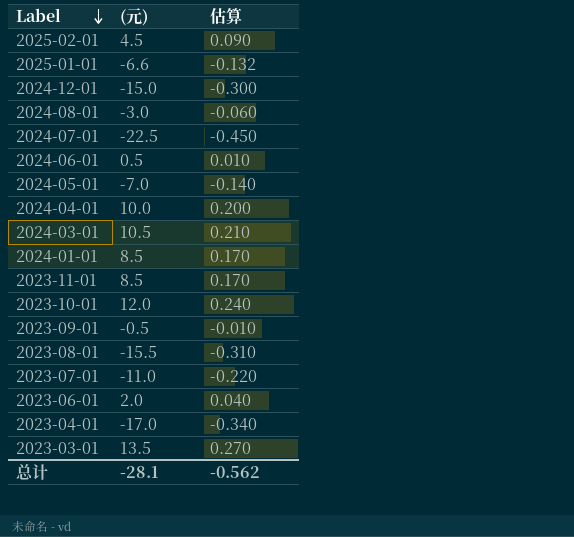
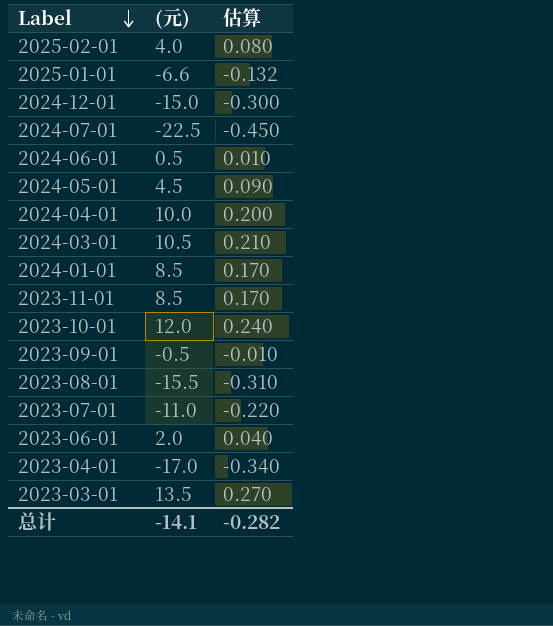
row 2024-08-01: -3.0 | -0.060 -> none
2025-02-01 | (元): 4.5 -> 4.0
2025-02-01 | 估算: 0.090 -> 0.080
2024-05-01 | (元): -7.0 -> 4.5
2024-05-01 | 估算: -0.140 -> 0.090
总计 | (元): -28.1 -> -14.1
总计 | 估算: -0.562 -> -0.282

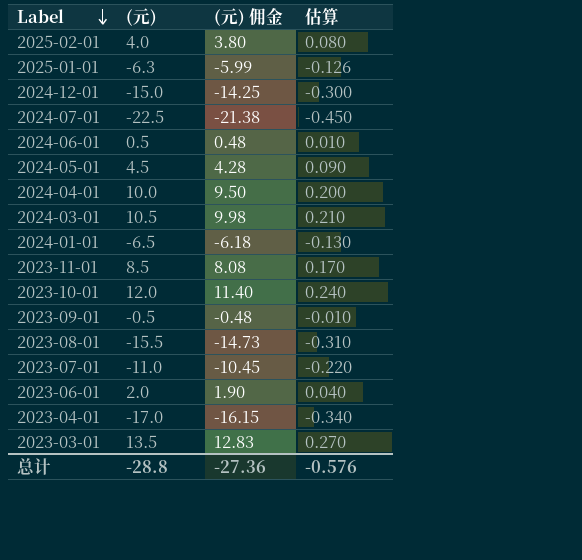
column (元) 佣金 | formula: none -> [(元)] * 0.95
2025-01-01 | (元): -6.6 -> -6.3
2025-01-01 | 估算: -0.132 -> -0.126
2024-01-01 | (元): 8.5 -> -6.5
2024-01-01 | 估算: 0.170 -> -0.130
总计 | (元): -14.1 -> -28.8
总计 | 估算: -0.282 -> -0.576

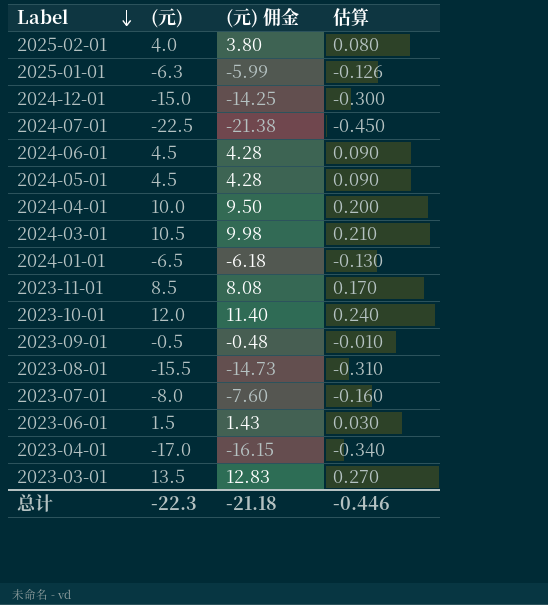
2024-06-01 | (元): 0.5 -> 4.5
2024-06-01 | (元) 佣金: 0.48 -> 4.28
2024-06-01 | 估算: 0.010 -> 0.090
2023-07-01 | (元): -11.0 -> -8.0
2023-07-01 | (元) 佣金: -10.45 -> -7.60
2023-07-01 | 估算: -0.220 -> -0.160
2023-06-01 | (元): 2.0 -> 1.5
2023-06-01 | (元) 佣金: 1.90 -> 1.43
2023-06-01 | 估算: 0.040 -> 0.030
总计 | (元): -28.8 -> -22.3
总计 | (元) 佣金: -27.36 -> -21.18
总计 | 估算: -0.576 -> -0.446

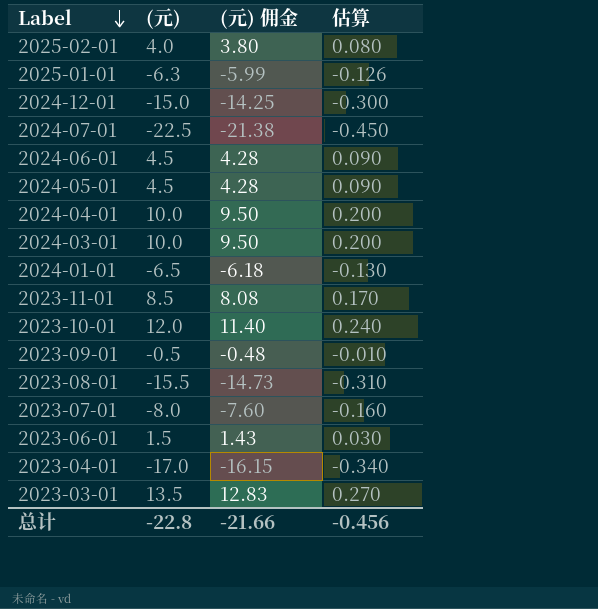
2024-03-01 | (元): 10.5 -> 10.0
2024-03-01 | (元) 佣金: 9.98 -> 9.50
2024-03-01 | 估算: 0.210 -> 0.200
总计 | (元): -22.3 -> -22.8
总计 | (元) 佣金: -21.18 -> -21.66
总计 | 估算: -0.446 -> -0.456

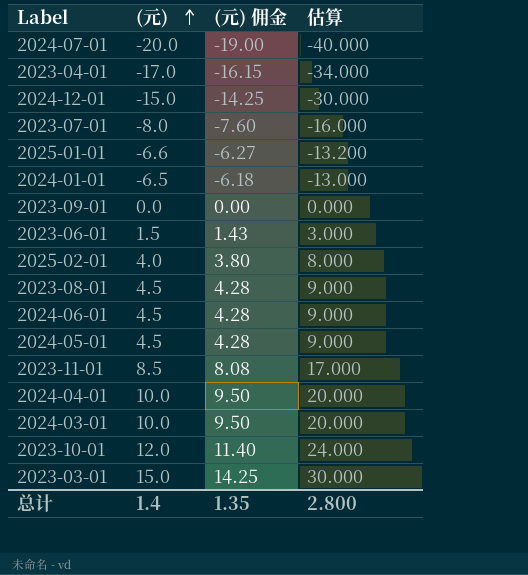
row order: Label descending -> (元) ascending
column 估算 | formula: [(元)] * 0.02 -> [(元)] * 2
2024-07-01 | (元): -22.5 -> -20.0
2024-07-01 | (元) 佣金: -21.38 -> -19.00
2025-01-01 | (元): -6.3 -> -6.6
2025-01-01 | (元) 佣金: -5.99 -> -6.27
2023-09-01 | (元): -0.5 -> 0.0
2023-09-01 | (元) 佣金: -0.48 -> 0.00
2023-08-01 | (元): -15.5 -> 4.5
2023-08-01 | (元) 佣金: -14.73 -> 4.28
2023-03-01 | (元): 13.5 -> 15.0
2023-03-01 | (元) 佣金: 12.83 -> 14.25
总计 | (元): -22.8 -> 1.4
总计 | (元) 佣金: -21.66 -> 1.35
总计 | 估算: -0.456 -> 2.800

